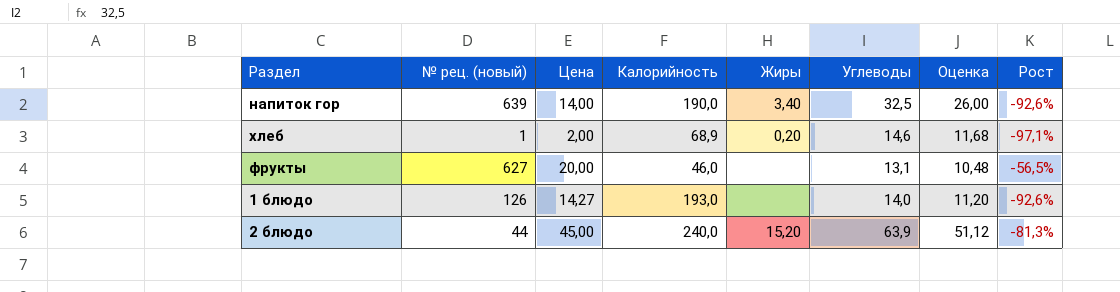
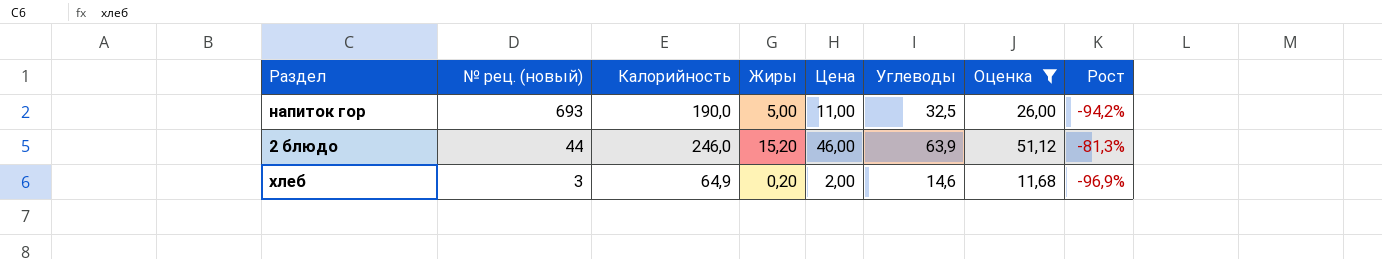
filter: none -> Оценка >= 11,68
row order: none -> № рец. (новый) descending
column Цена | position: 3 -> 5
напиток гор | № рец. (новый): 639 -> 693
напиток гор | Жиры: 3,40 -> 5,00
напиток гор | Цена: 14,00 -> 11,00
напиток гор | Рост: -92,6% -> -94,2%
2 блюдо | Калорийность: 240,0 -> 246,0
2 блюдо | Цена: 45,00 -> 46,00
хлеб | № рец. (новый): 1 -> 3
хлеб | Калорийность: 68,9 -> 64,9
хлеб | Рост: -97,1% -> -96,9%

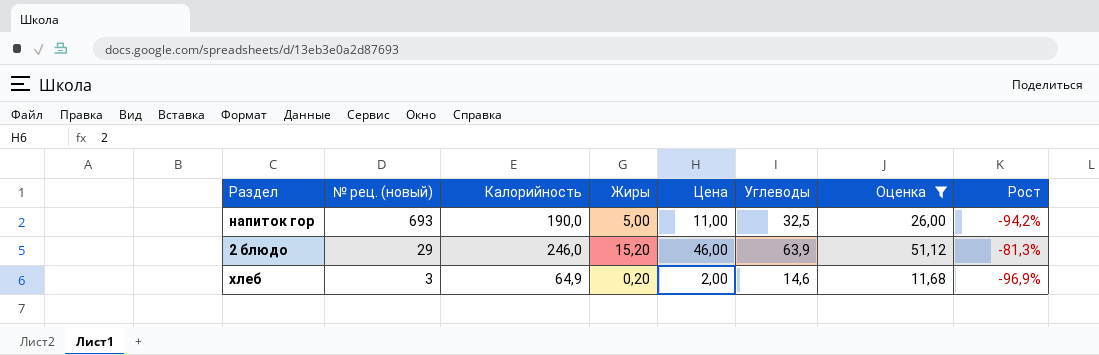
2 блюдо | № рец. (новый): 44 -> 29

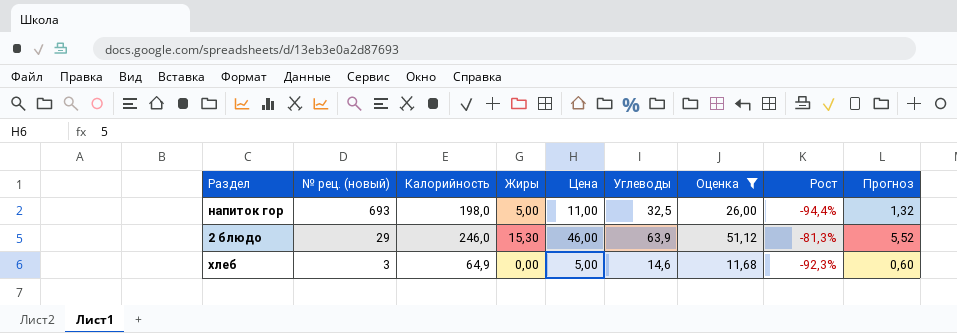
column Прогноз | formula: none -> [Цена] * 0,12
напиток гор | Калорийность: 190,0 -> 198,0
напиток гор | Рост: -94,2% -> -94,4%
2 блюдо | Жиры: 15,20 -> 15,30
хлеб | Жиры: 0,20 -> 0,00
хлеб | Цена: 2,00 -> 5,00
хлеб | Рост: -96,9% -> -92,3%

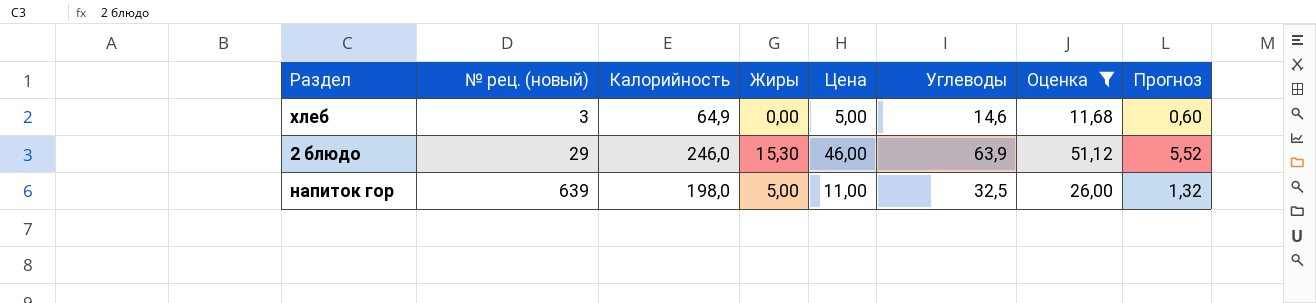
row order: № рец. (новый) descending -> № рец. (новый) ascending
column Рост | formula: ([Цена] - [Калорийность]) / [Калорийность] -> none
напиток гор | № рец. (новый): 693 -> 639

